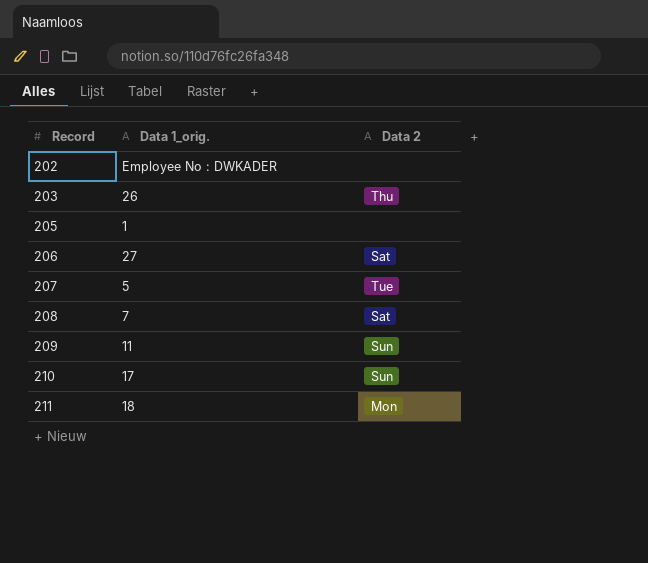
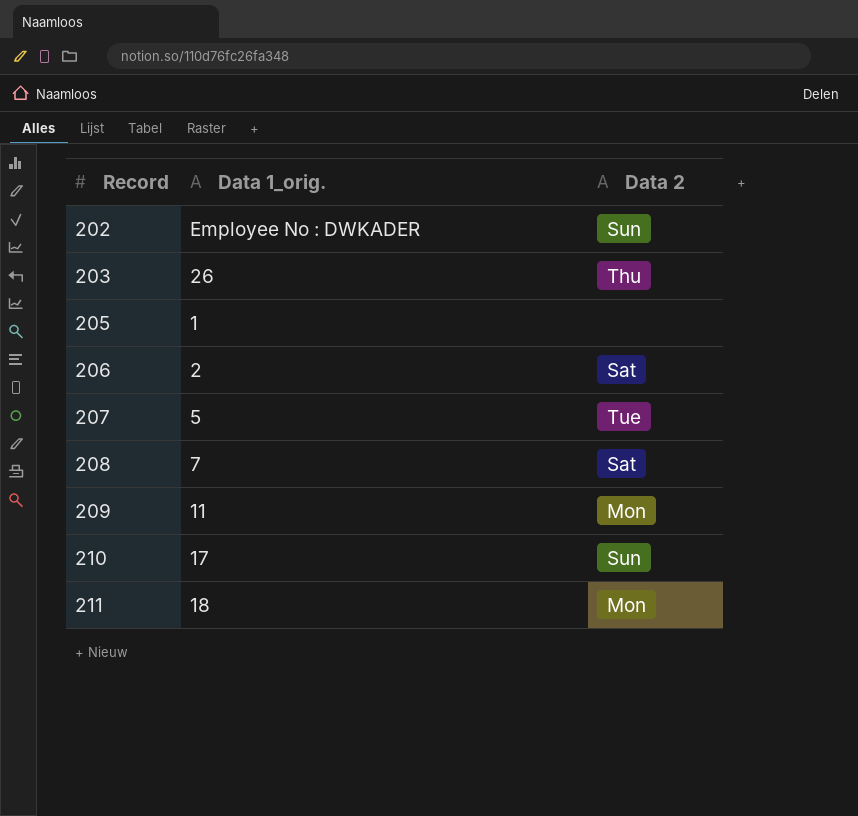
202 | Data 2: none -> Sun
206 | Data 1_orig.: 27 -> 2
209 | Data 2: Sun -> Mon

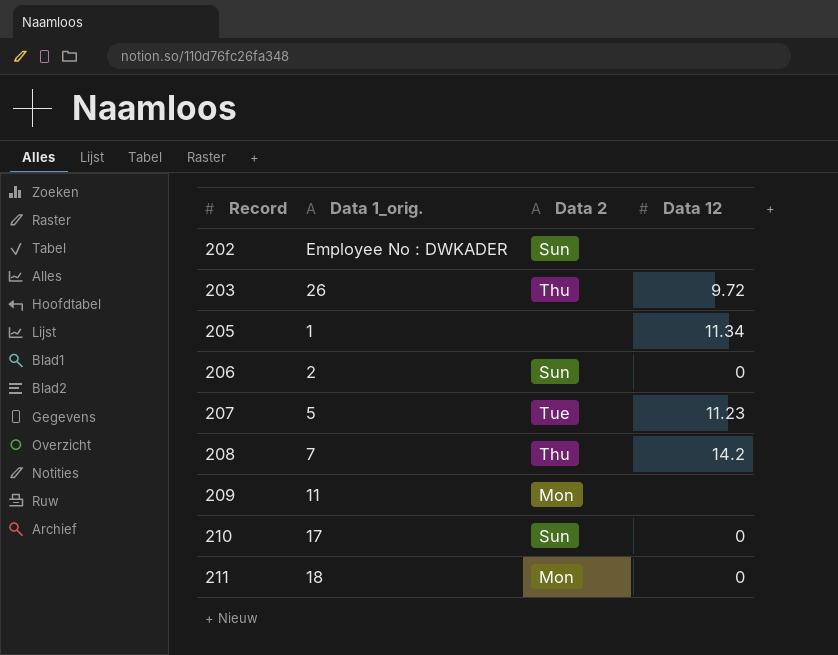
column Data 12 | position: none -> 4
206 | Data 2: Sat -> Sun
208 | Data 2: Sat -> Thu

